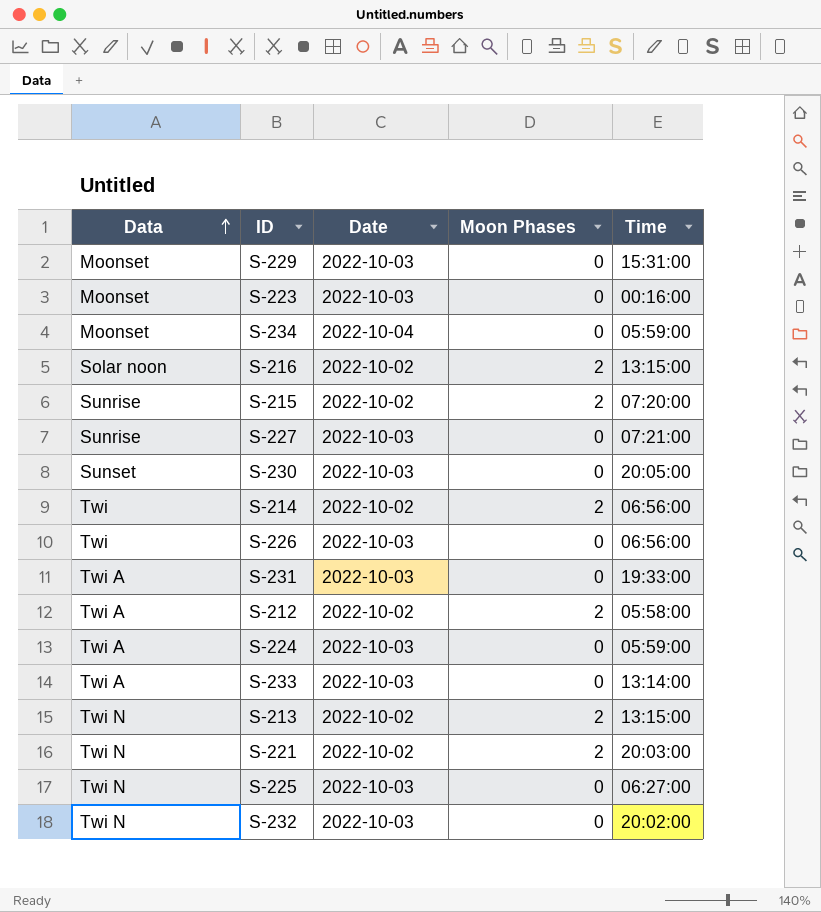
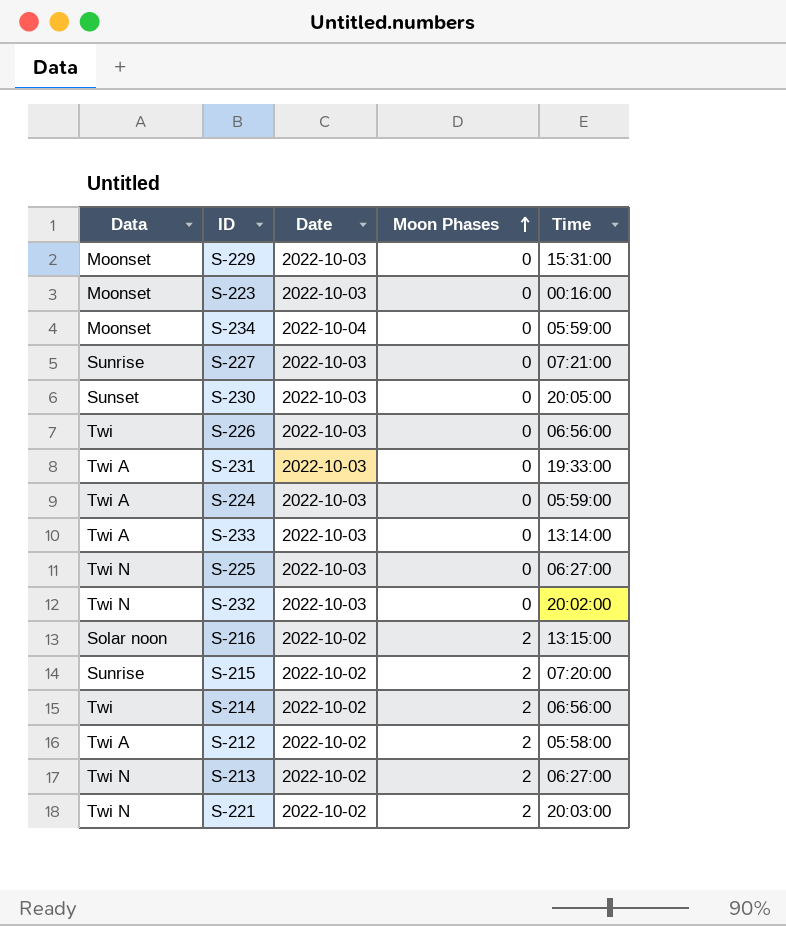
row order: Data ascending -> Moon Phases ascending
S-213 | Time: 13:15:00 -> 06:27:00

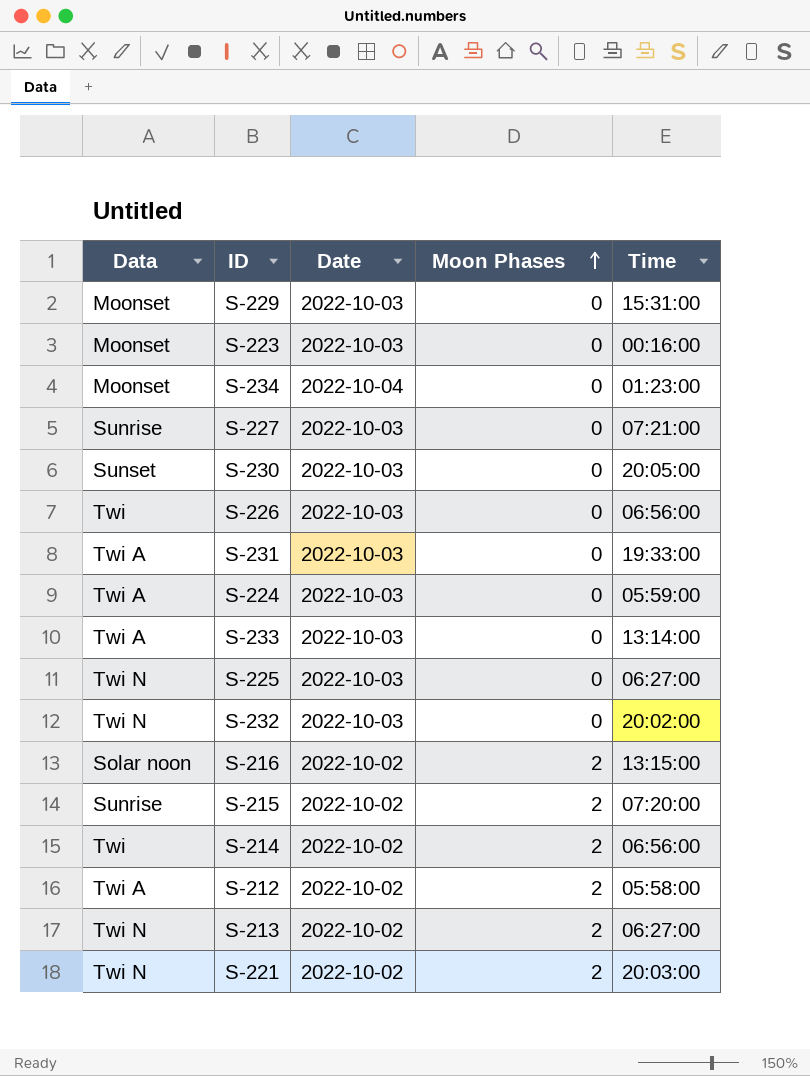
S-234 | Time: 05:59:00 -> 01:23:00

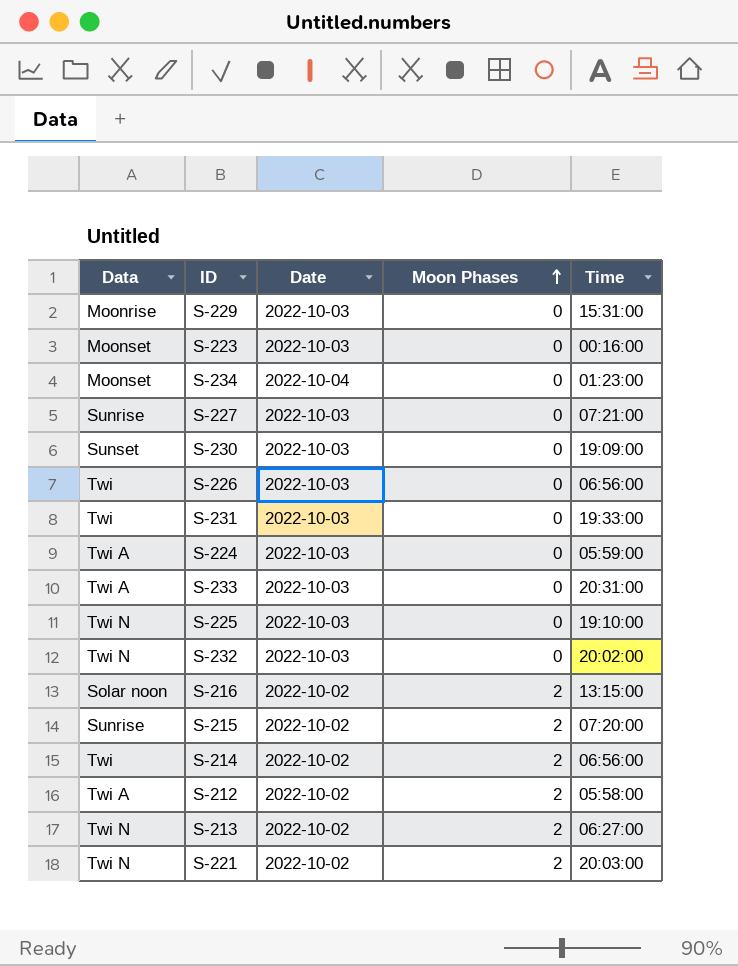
S-229 | Data: Moonset -> Moonrise
S-230 | Time: 20:05:00 -> 19:09:00
S-231 | Data: Twi A -> Twi
S-233 | Time: 13:14:00 -> 20:31:00
S-225 | Time: 06:27:00 -> 19:10:00

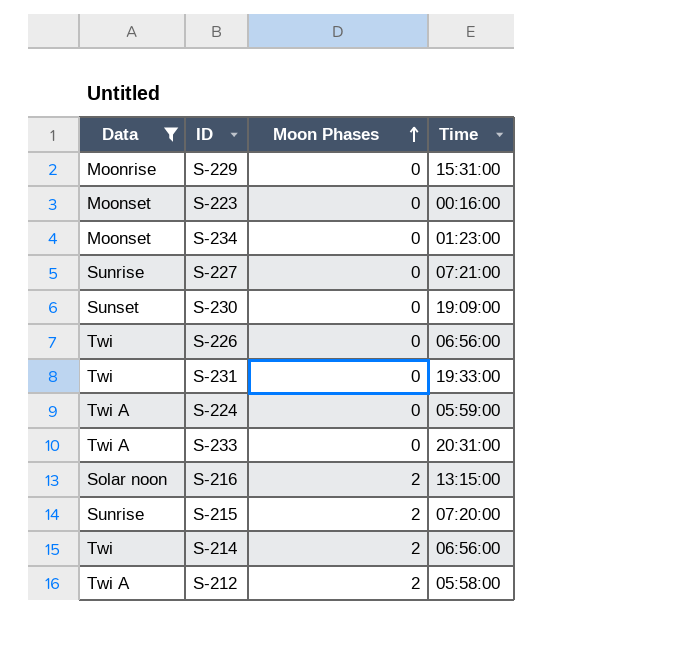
filter: none -> Data != Twi N
column Date | position: 3 -> none

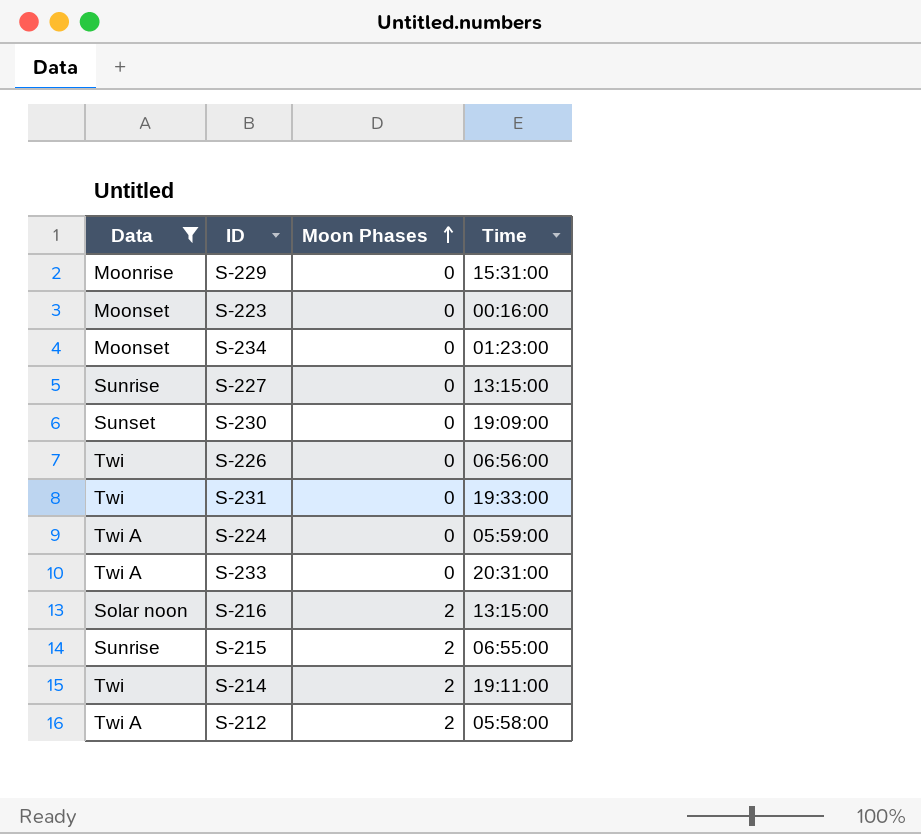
S-227 | Time: 07:21:00 -> 13:15:00
S-215 | Time: 07:20:00 -> 06:55:00
S-214 | Time: 06:56:00 -> 19:11:00

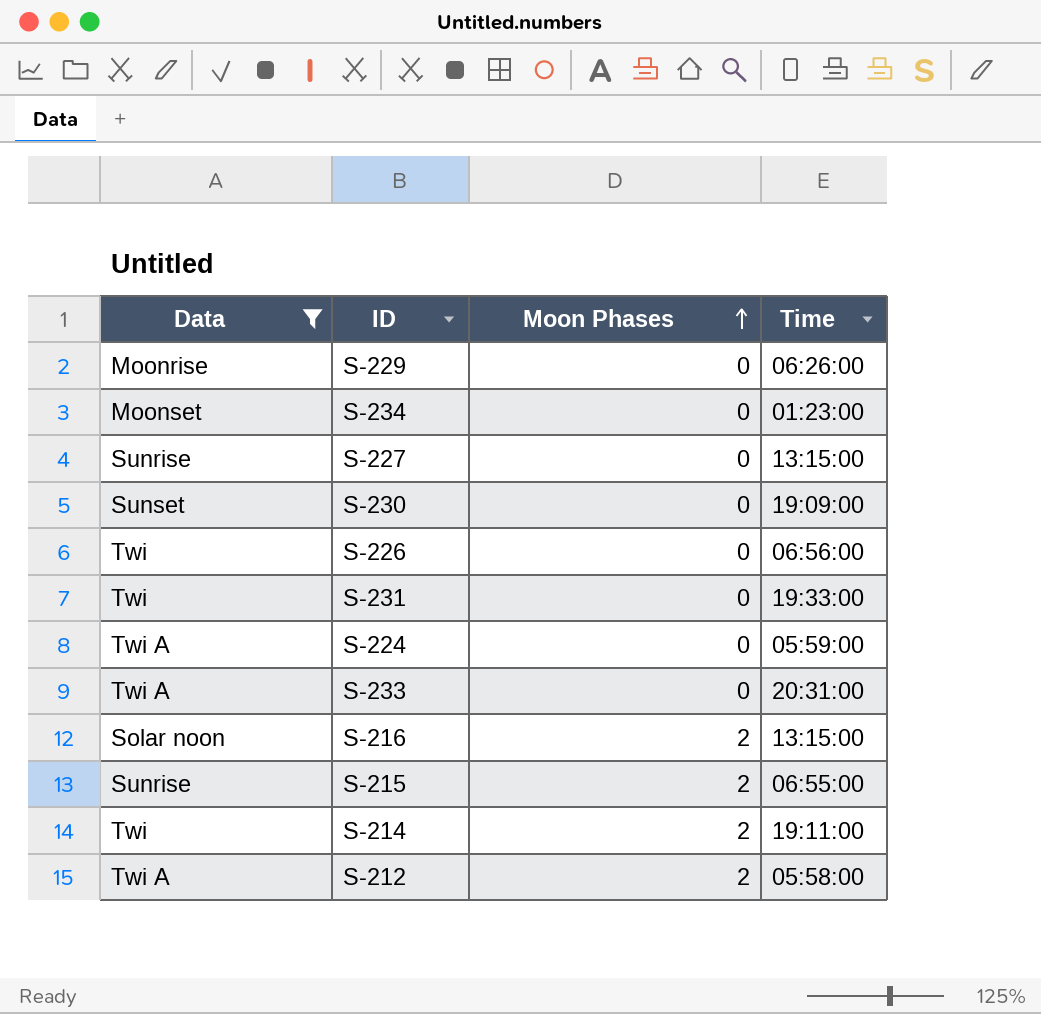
row S-223: Moonset | 0 | 00:16:00 -> none
S-229 | Time: 15:31:00 -> 06:26:00

